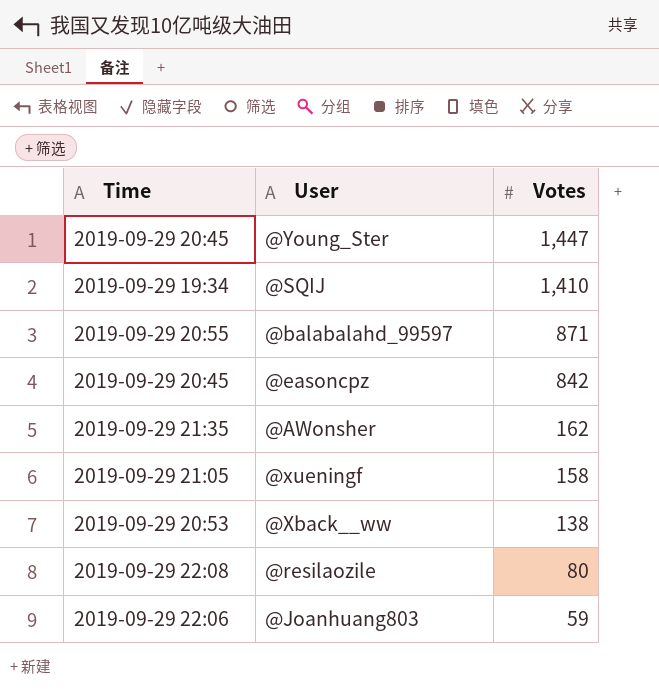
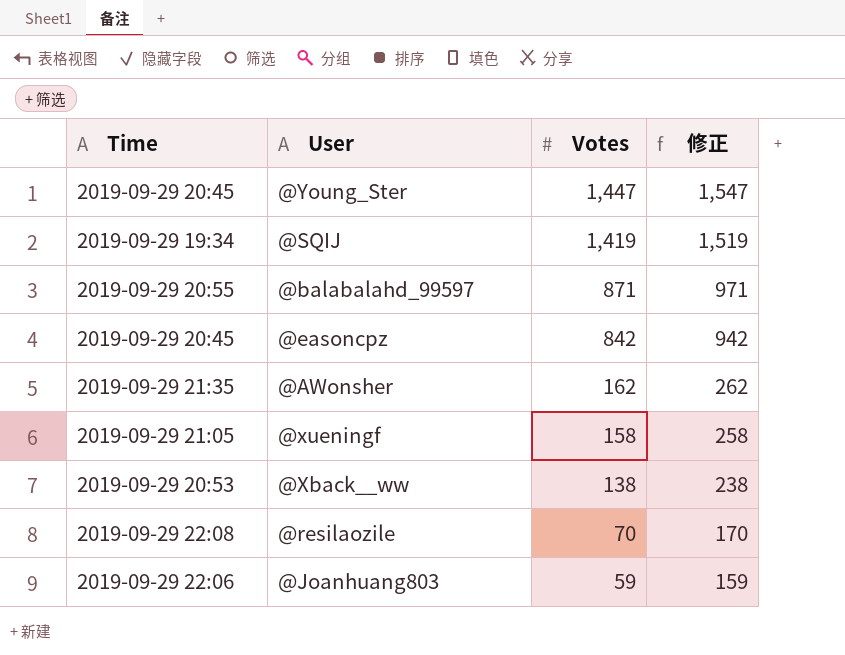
column 修正 | formula: none -> [Votes] + 100
@SQIJ | Votes: 1,410 -> 1,419
@resilaozile | Votes: 80 -> 70

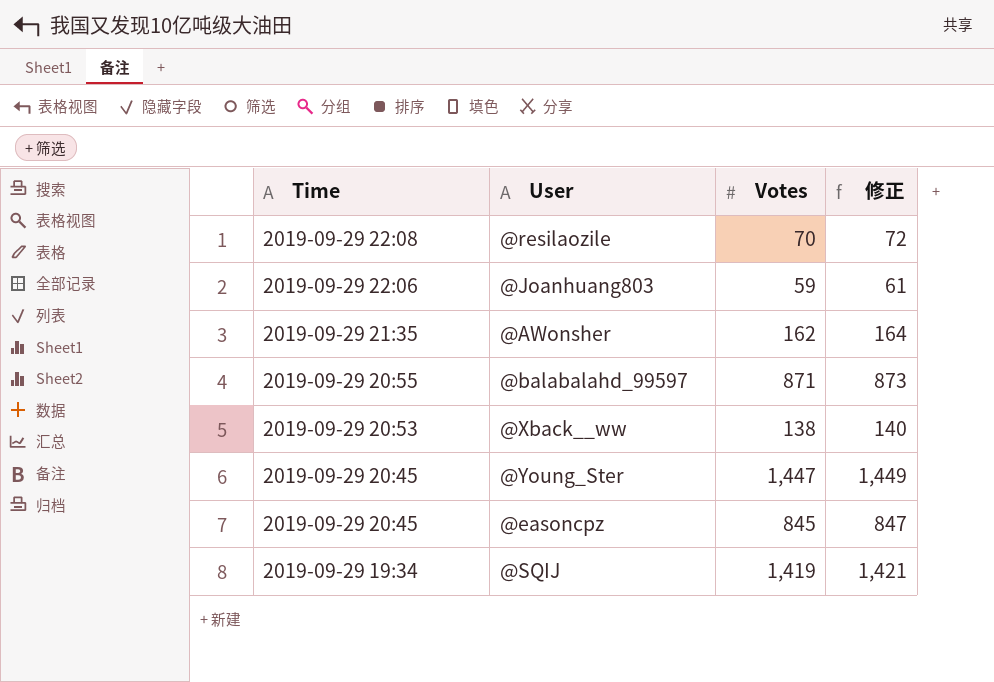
row order: Votes descending -> Time descending
column 修正 | formula: [Votes] + 100 -> [Votes] + 2
row @xueningf: 2019-09-29 21:05 | 158 | 258 -> none
@easoncpz | Votes: 842 -> 845

